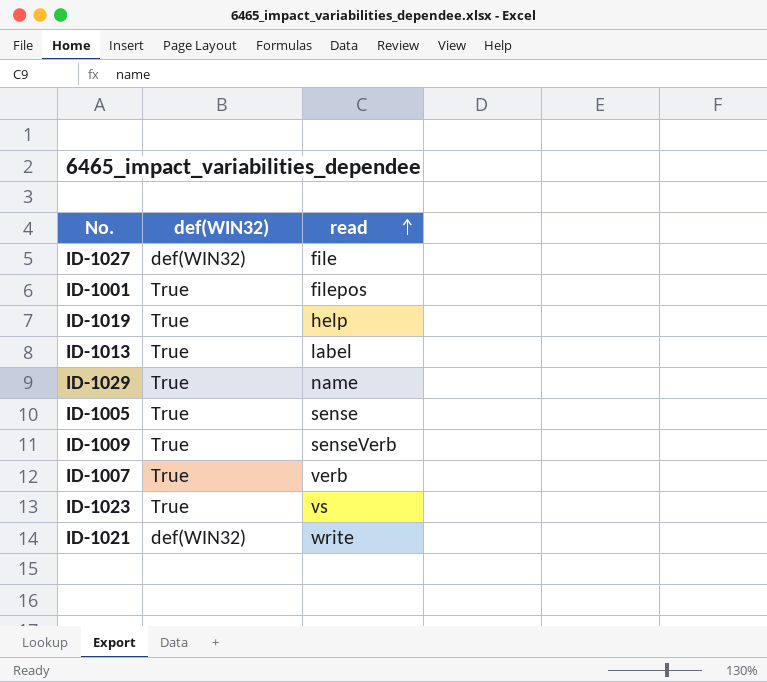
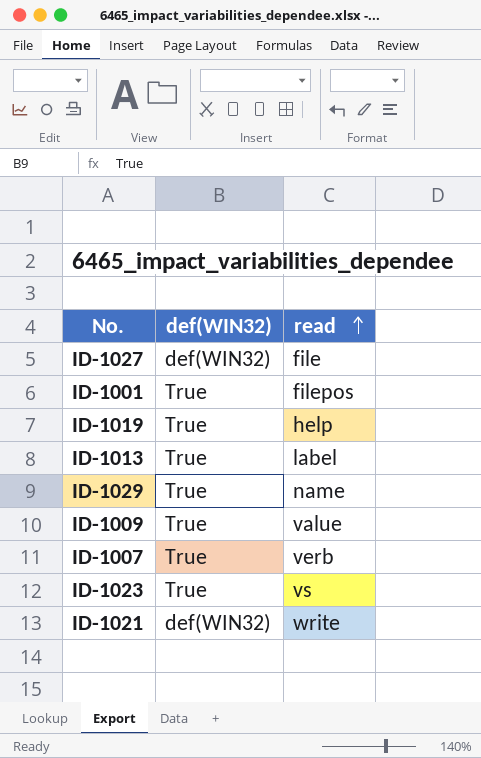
row ID-1005: True | sense -> none
ID-1009 | read: senseVerb -> value

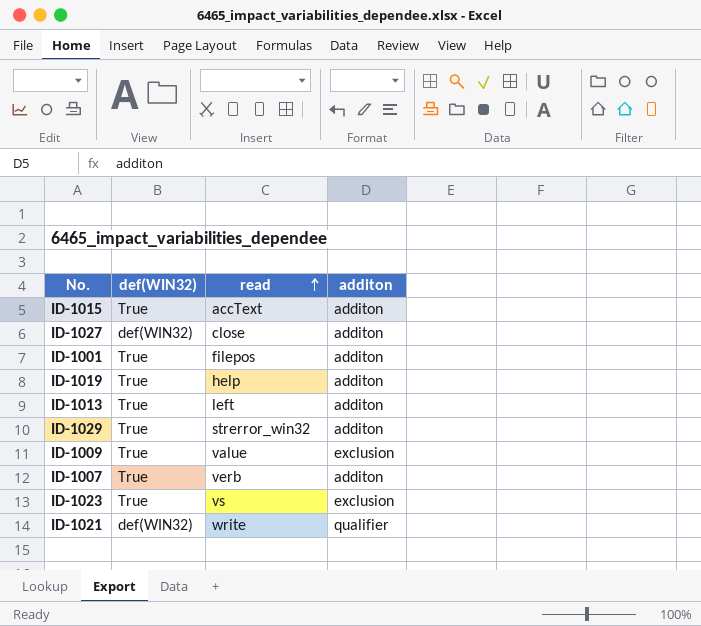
column additon | position: none -> 4
row ID-1015: none -> True | accText | additon
ID-1027 | read: file -> close
ID-1013 | read: label -> left
ID-1029 | read: name -> strerror_win32

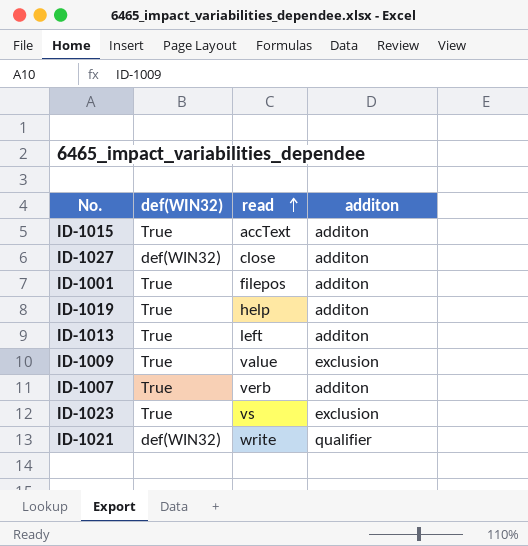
row ID-1029: True | strerror_win32 | additon -> none

